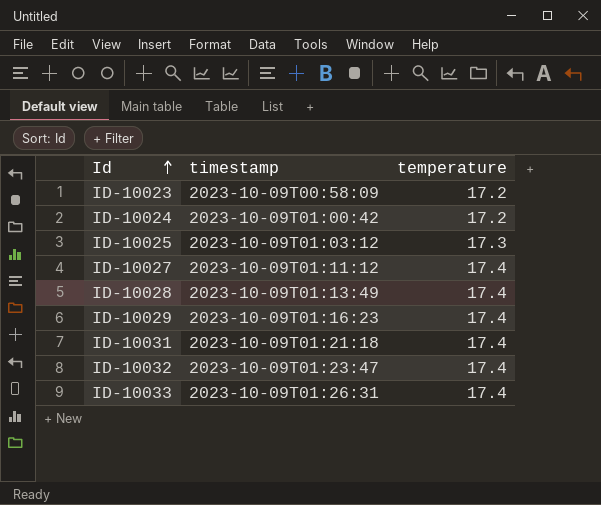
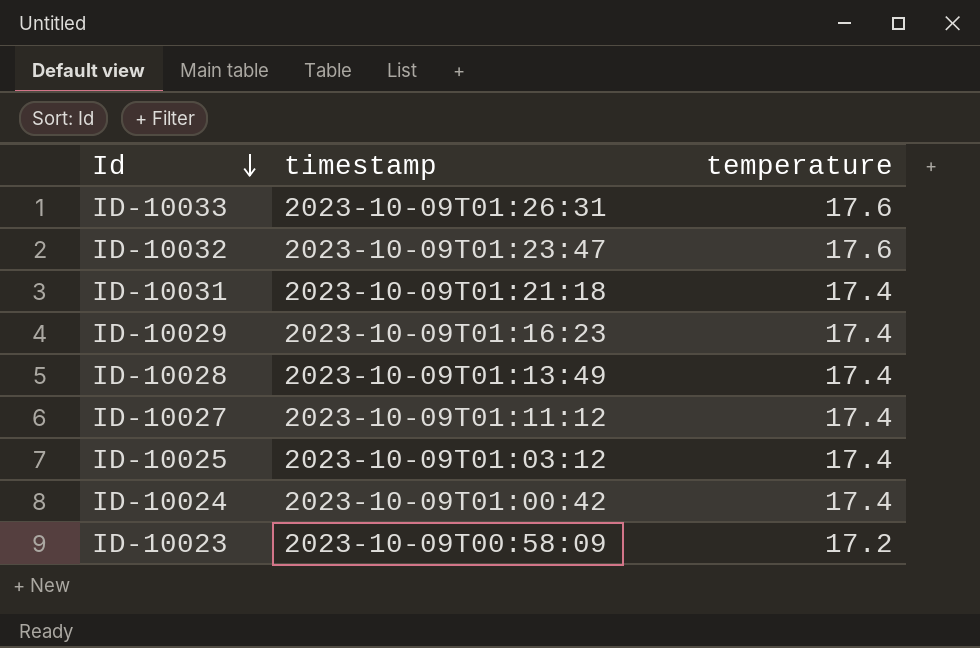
row order: Id ascending -> Id descending
ID-10033 | temperature: 17.4 -> 17.6
ID-10032 | temperature: 17.4 -> 17.6
ID-10025 | temperature: 17.3 -> 17.4
ID-10024 | temperature: 17.2 -> 17.4

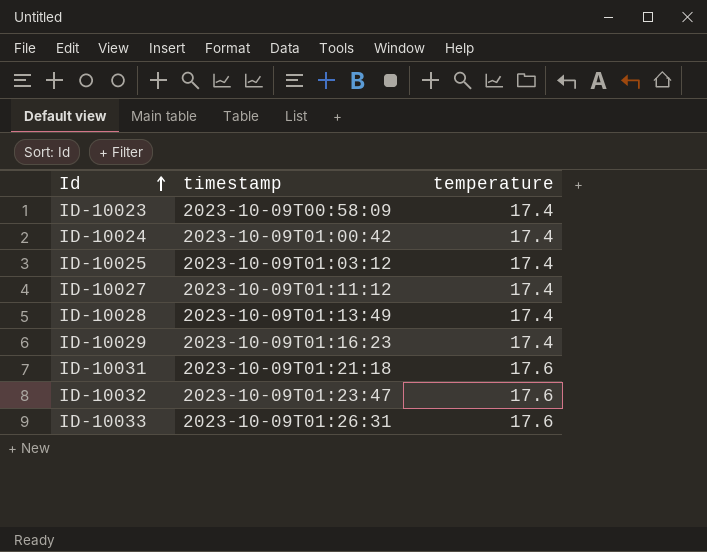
row order: Id descending -> Id ascending
ID-10023 | temperature: 17.2 -> 17.4
ID-10031 | temperature: 17.4 -> 17.6

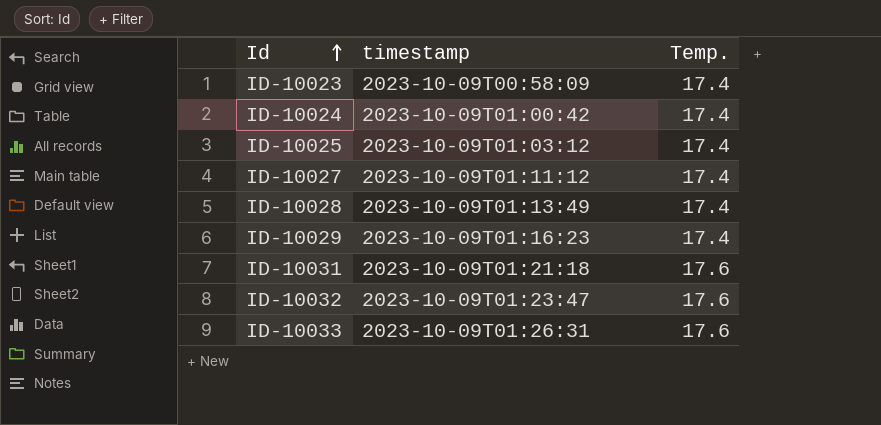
column name: temperature -> Temp.

